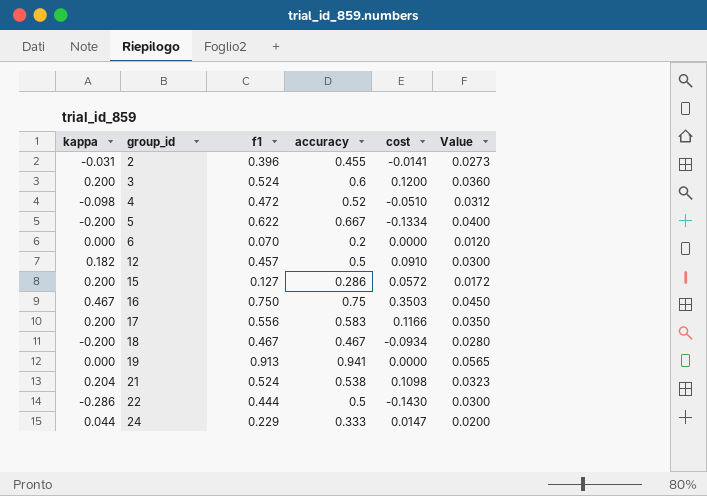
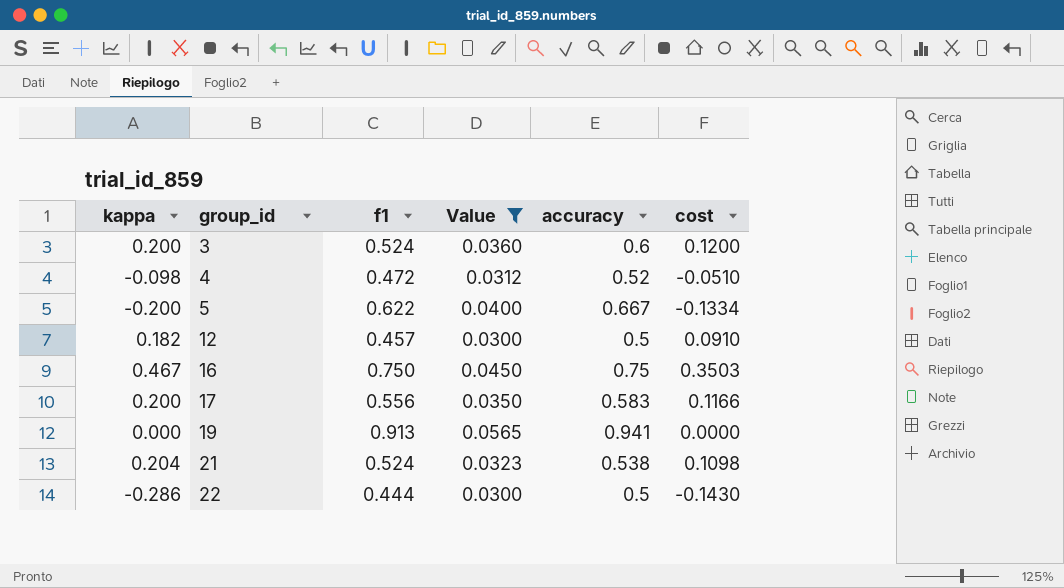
filter: none -> Value >= 0.0300
column Value | position: 6 -> 4

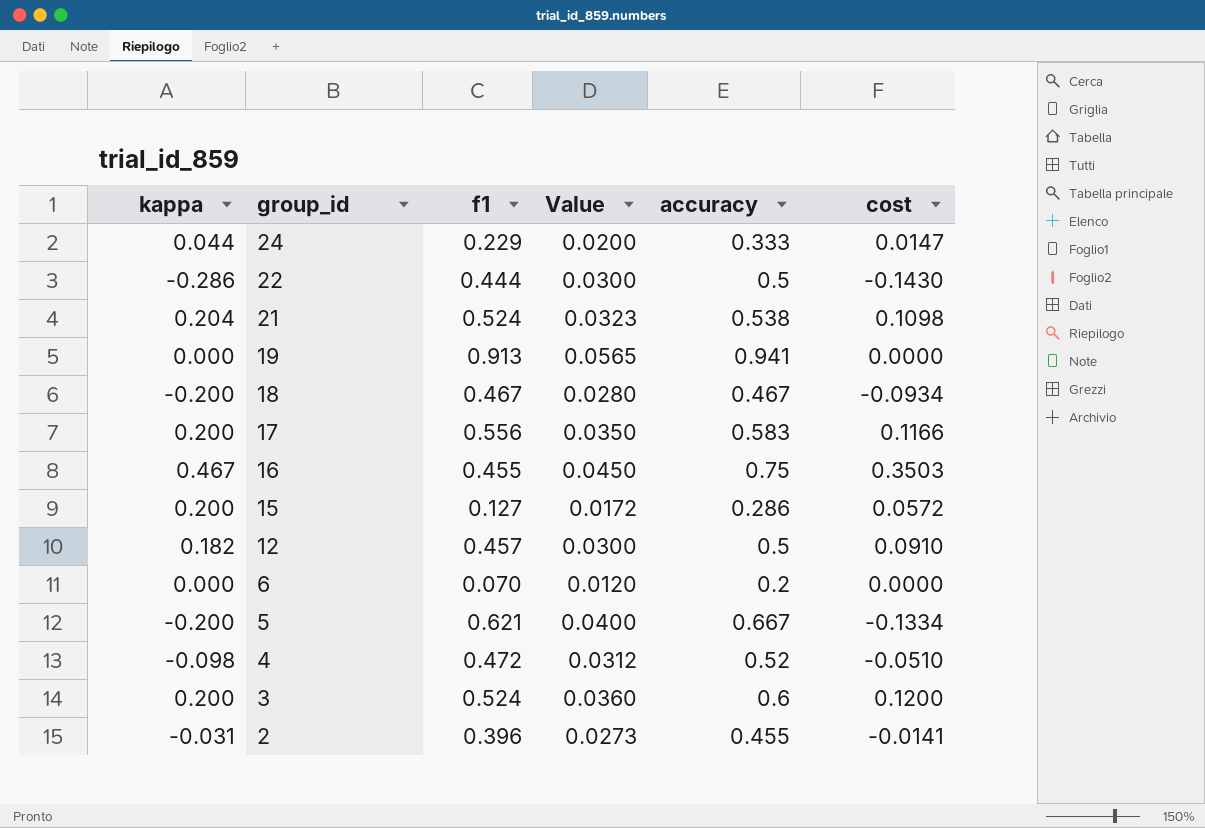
filter: Value >= 0.0300 -> none
row order: group_id ascending -> group_id descending
16 | f1: 0.750 -> 0.455
5 | f1: 0.622 -> 0.621

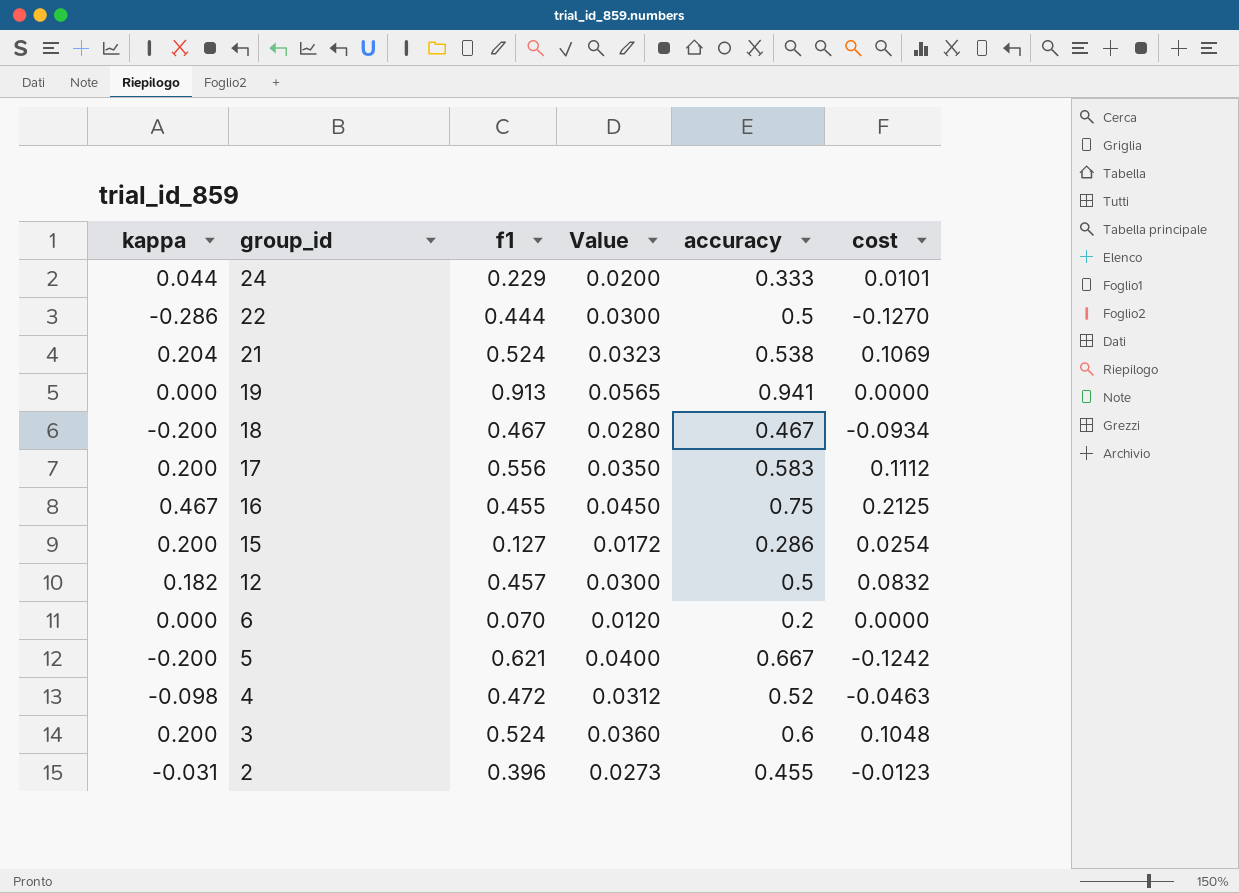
column cost | formula: [kappa] * [accuracy] -> [kappa] * [f1]

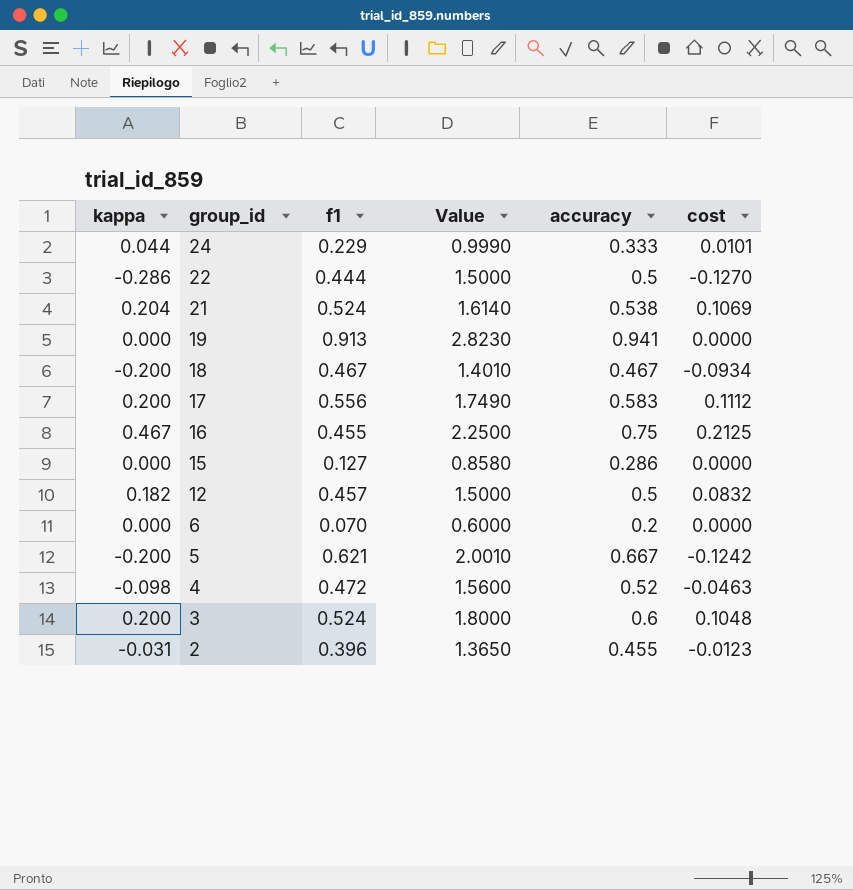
column Value | formula: [accuracy] * 0.06 -> [accuracy] * 3
15 | kappa: 0.200 -> 0.000
15 | cost: 0.0254 -> 0.0000

